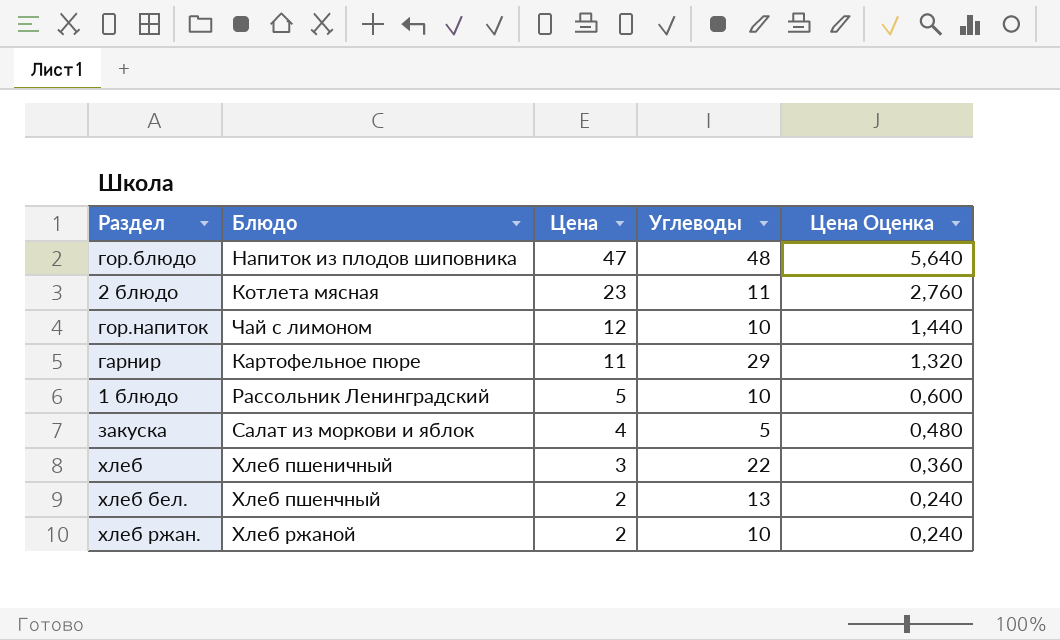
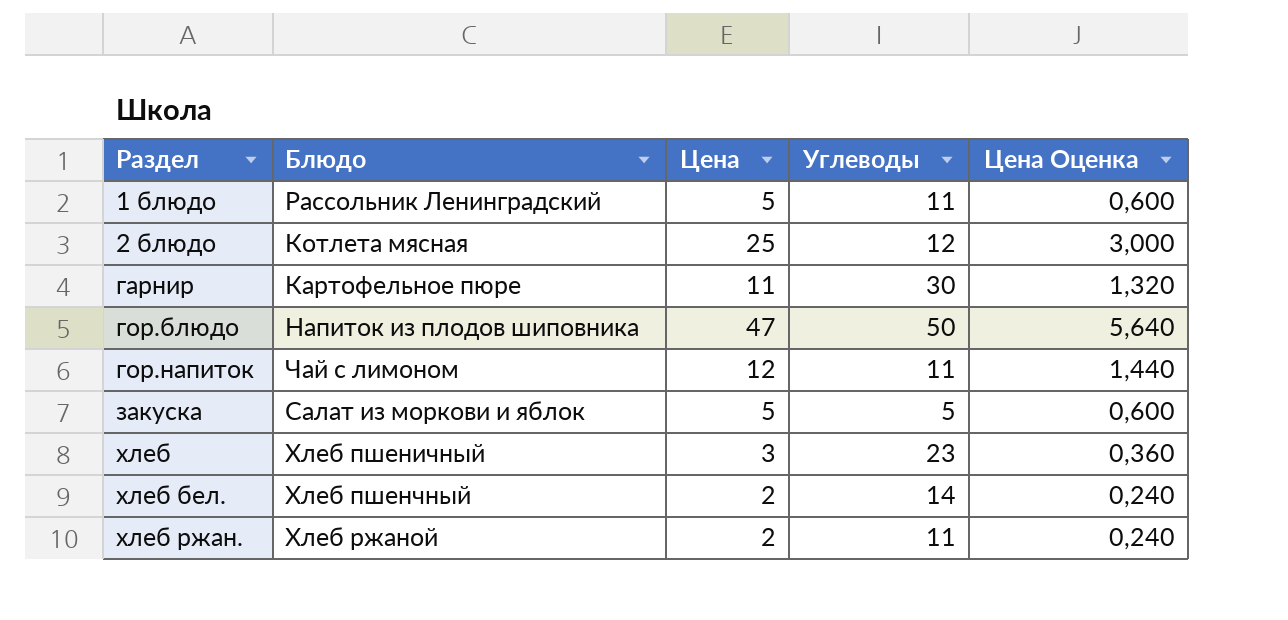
row order: Цена descending -> Раздел ascending
1 блюдо | Углеводы: 10 -> 11
2 блюдо | Цена: 23 -> 25
2 блюдо | Углеводы: 11 -> 12
2 блюдо | Цена Оценка: 2,760 -> 3,000
гарнир | Углеводы: 29 -> 30
гор.блюдо | Углеводы: 48 -> 50
гор.напиток | Углеводы: 10 -> 11
закуска | Цена: 4 -> 5
закуска | Цена Оценка: 0,480 -> 0,600
хлеб | Углеводы: 22 -> 23
хлеб бел. | Углеводы: 13 -> 14
хлеб ржан. | Углеводы: 10 -> 11

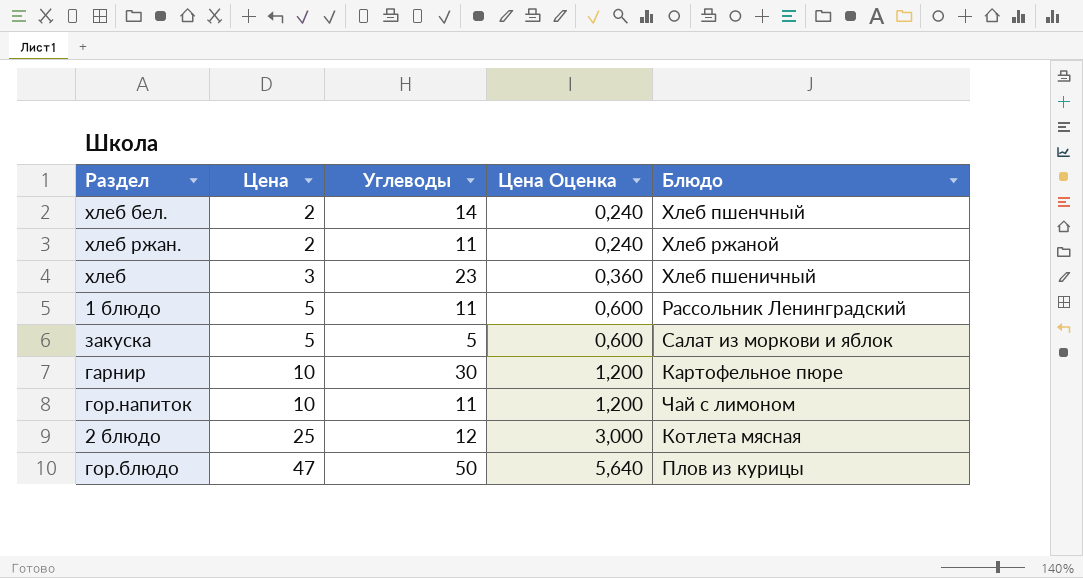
row order: Раздел ascending -> Цена ascending
column Блюдо | position: 2 -> 5
гарнир | Цена: 11 -> 10
гарнир | Цена Оценка: 1,320 -> 1,200
гор.напиток | Цена: 12 -> 10
гор.напиток | Цена Оценка: 1,440 -> 1,200
гор.блюдо | Блюдо: Напиток из плодов шиповника -> Плов из курицы

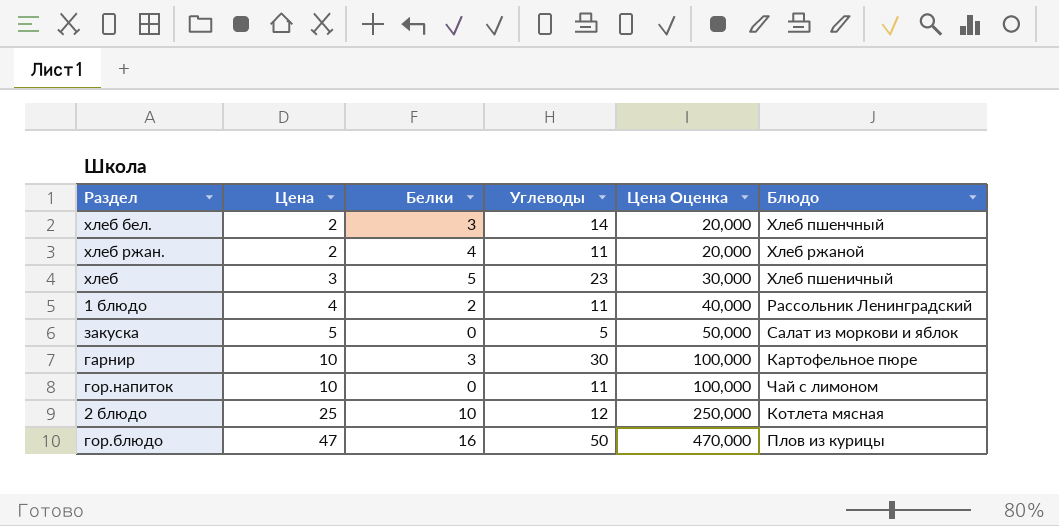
column Белки | position: none -> 3
column Цена Оценка | formula: [Цена] * 0,12 -> [Цена] * 10
1 блюдо | Цена: 5 -> 4

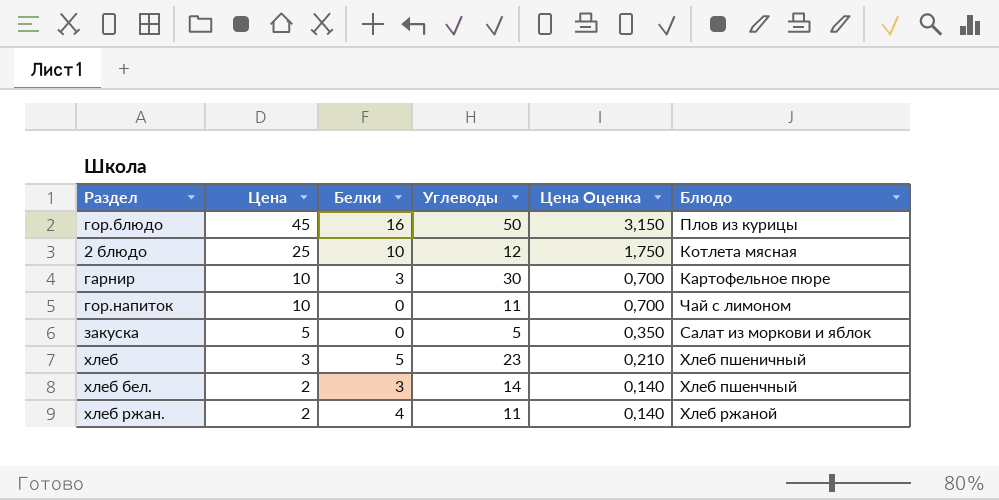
row order: Цена ascending -> Цена descending
column Цена Оценка | formula: [Цена] * 10 -> [Цена] * 0,07
row 1 блюдо: 4 | 2 | 11 | 40,000 | Рассольник Ленинградский -> none
гор.блюдо | Цена: 47 -> 45

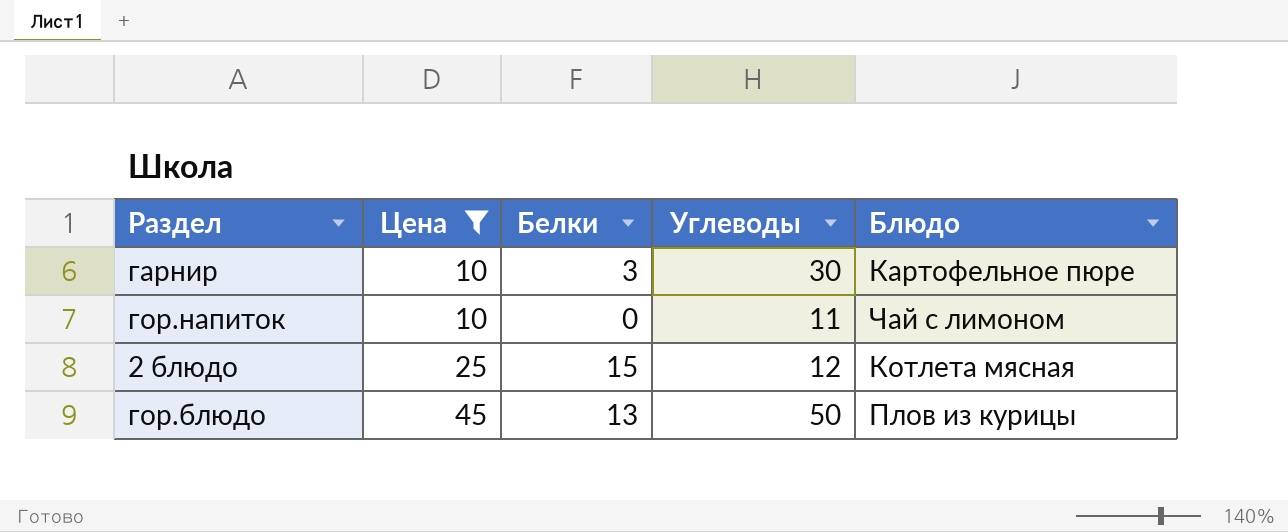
filter: none -> Цена >= 10
row order: Цена descending -> Цена ascending
column Цена Оценка | formula: [Цена] * 0,07 -> none
2 блюдо | Белки: 10 -> 15
гор.блюдо | Белки: 16 -> 13

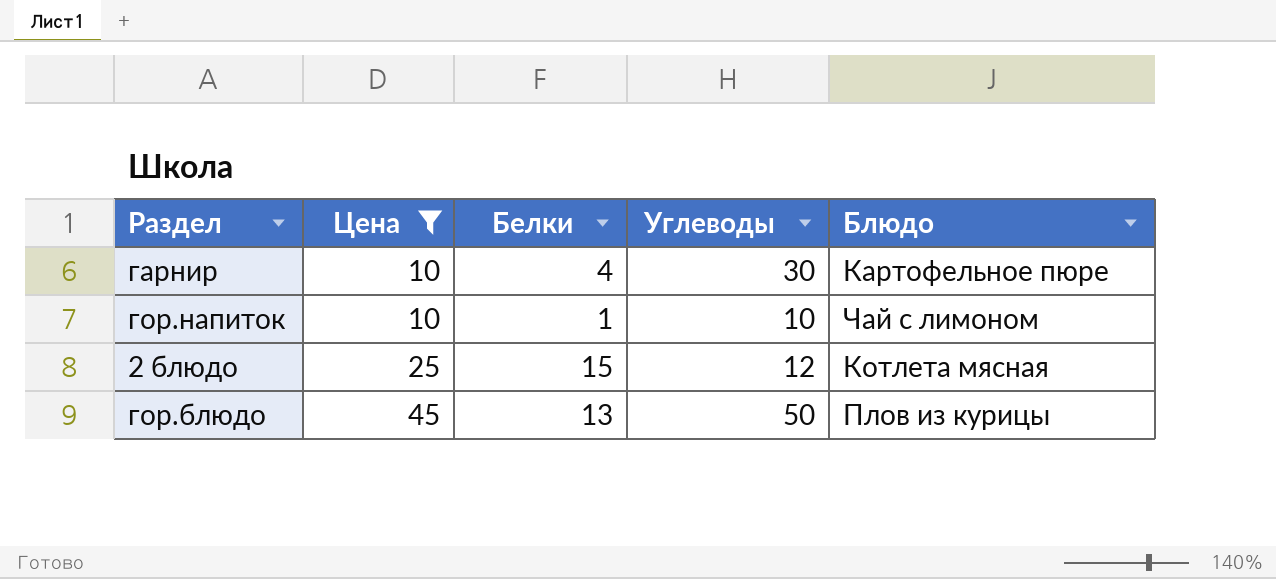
гарнир | Белки: 3 -> 4
гор.напиток | Белки: 0 -> 1
гор.напиток | Углеводы: 11 -> 10

